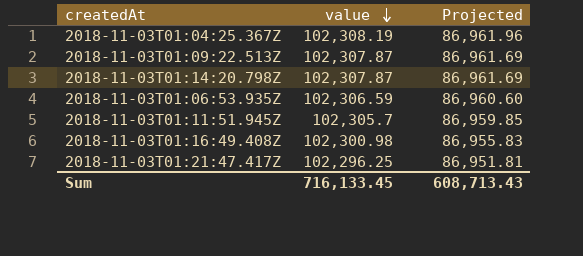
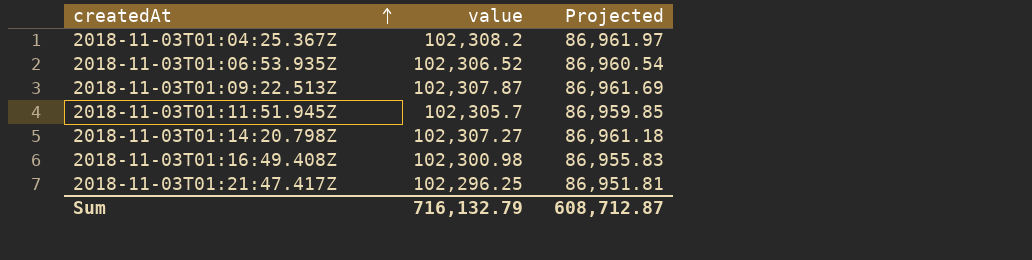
row order: value descending -> createdAt ascending
2018-11-03T01:04:25.367Z | value: 102,308.19 -> 102,308.2
2018-11-03T01:04:25.367Z | Projected: 86,961.96 -> 86,961.97
2018-11-03T01:06:53.935Z | value: 102,306.59 -> 102,306.52
2018-11-03T01:06:53.935Z | Projected: 86,960.60 -> 86,960.54
2018-11-03T01:14:20.798Z | value: 102,307.87 -> 102,307.27
2018-11-03T01:14:20.798Z | Projected: 86,961.69 -> 86,961.18
Sum | value: 716,133.45 -> 716,132.79
Sum | Projected: 608,713.43 -> 608,712.87

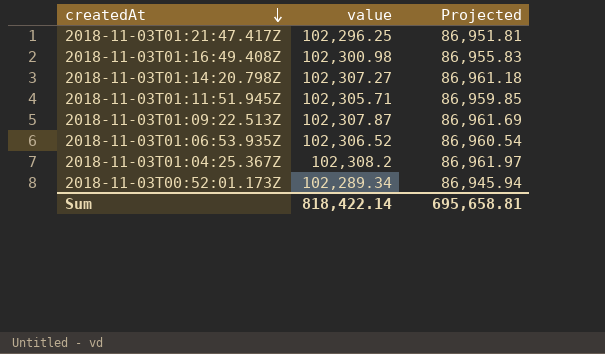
row order: createdAt ascending -> createdAt descending
2018-11-03T01:11:51.945Z | value: 102,305.7 -> 102,305.71
row 2018-11-03T00:52:01.173Z: none -> 102,289.34 | 86,945.94
Sum | value: 716,132.79 -> 818,422.14
Sum | Projected: 608,712.87 -> 695,658.81

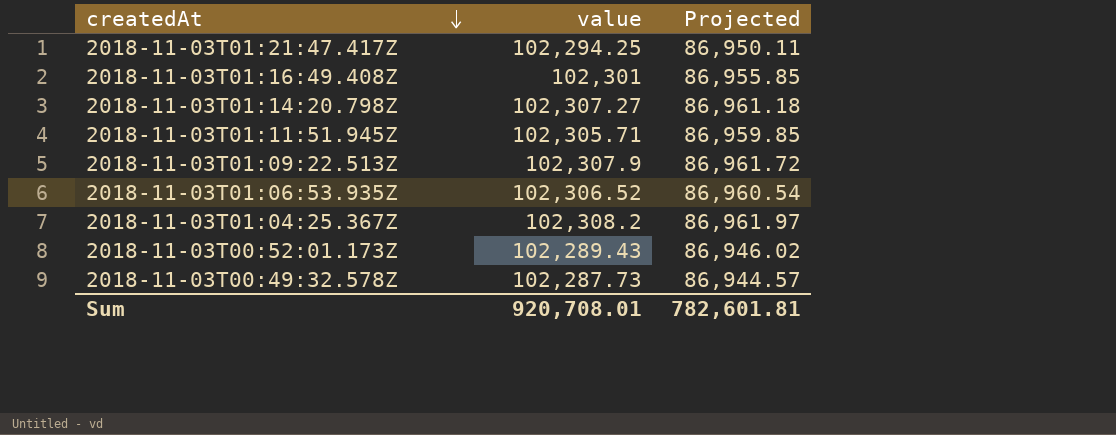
2018-11-03T01:21:47.417Z | value: 102,296.25 -> 102,294.25
2018-11-03T01:21:47.417Z | Projected: 86,951.81 -> 86,950.11
2018-11-03T01:16:49.408Z | value: 102,300.98 -> 102,301
2018-11-03T01:16:49.408Z | Projected: 86,955.83 -> 86,955.85
2018-11-03T01:09:22.513Z | value: 102,307.87 -> 102,307.9
2018-11-03T01:09:22.513Z | Projected: 86,961.69 -> 86,961.72
2018-11-03T00:52:01.173Z | value: 102,289.34 -> 102,289.43
2018-11-03T00:52:01.173Z | Projected: 86,945.94 -> 86,946.02
row 2018-11-03T00:49:32.578Z: none -> 102,287.73 | 86,944.57
Sum | value: 818,422.14 -> 920,708.01
Sum | Projected: 695,658.81 -> 782,601.81

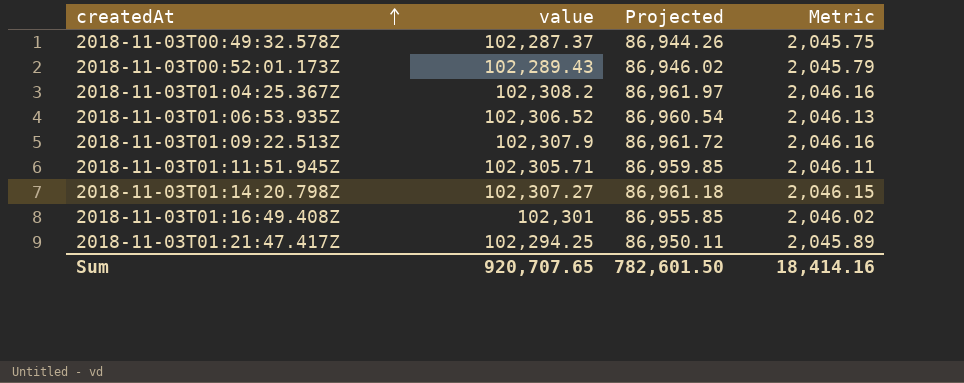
row order: createdAt descending -> createdAt ascending
column Metric | formula: none -> [value] * 0.02
2018-11-03T00:49:32.578Z | value: 102,287.73 -> 102,287.37
2018-11-03T00:49:32.578Z | Projected: 86,944.57 -> 86,944.26
Sum | value: 920,708.01 -> 920,707.65
Sum | Projected: 782,601.81 -> 782,601.50

